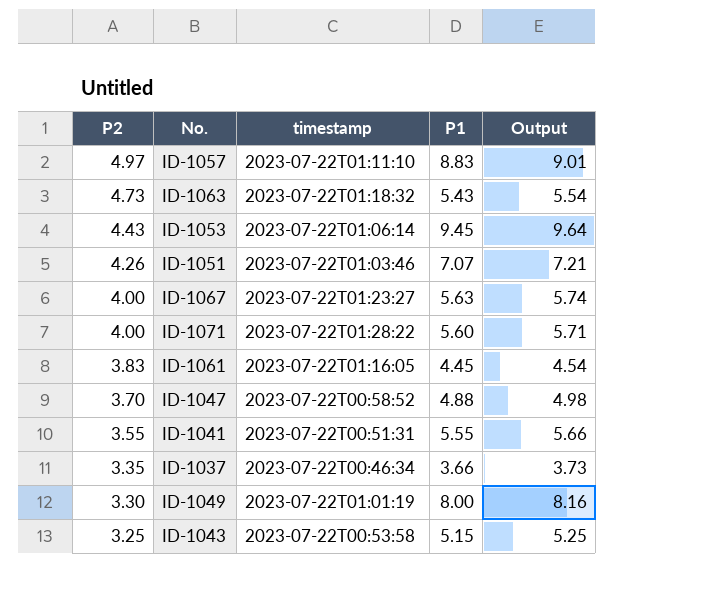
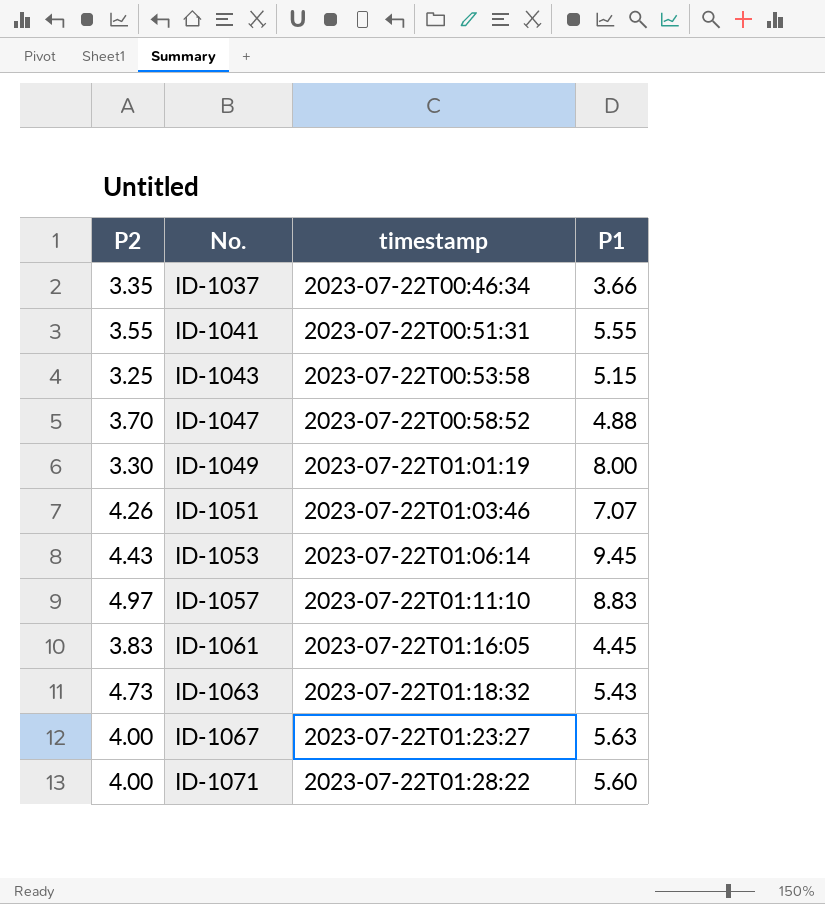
row order: P2 descending -> No. ascending
column Output | formula: [P1] * 1.02 -> none

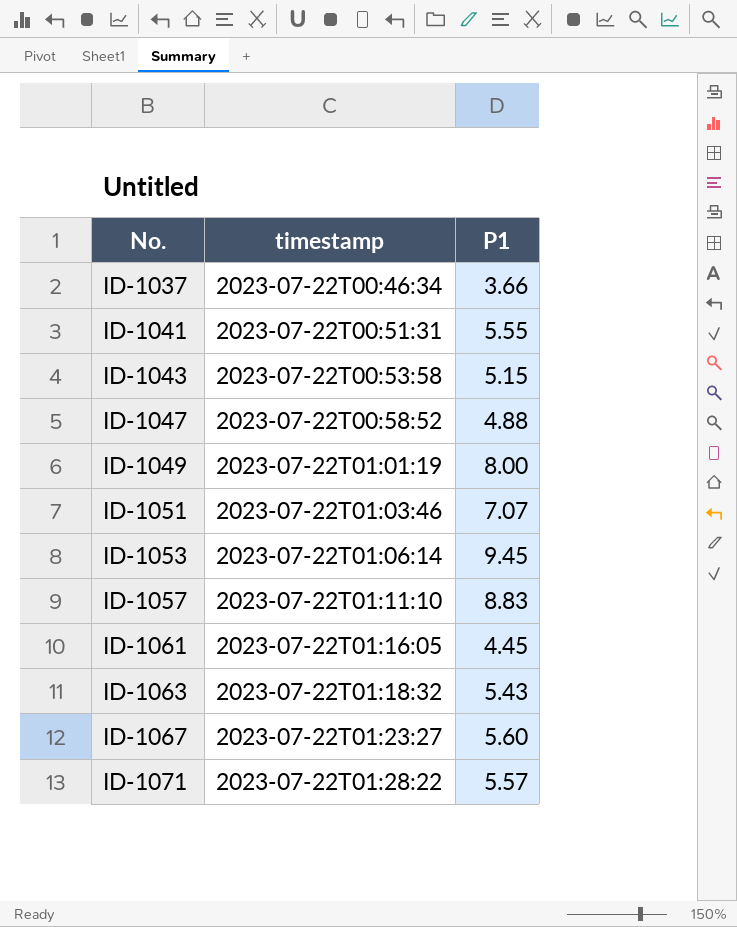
column P2 | position: 1 -> none
ID-1067 | P1: 5.63 -> 5.60
ID-1071 | P1: 5.60 -> 5.57

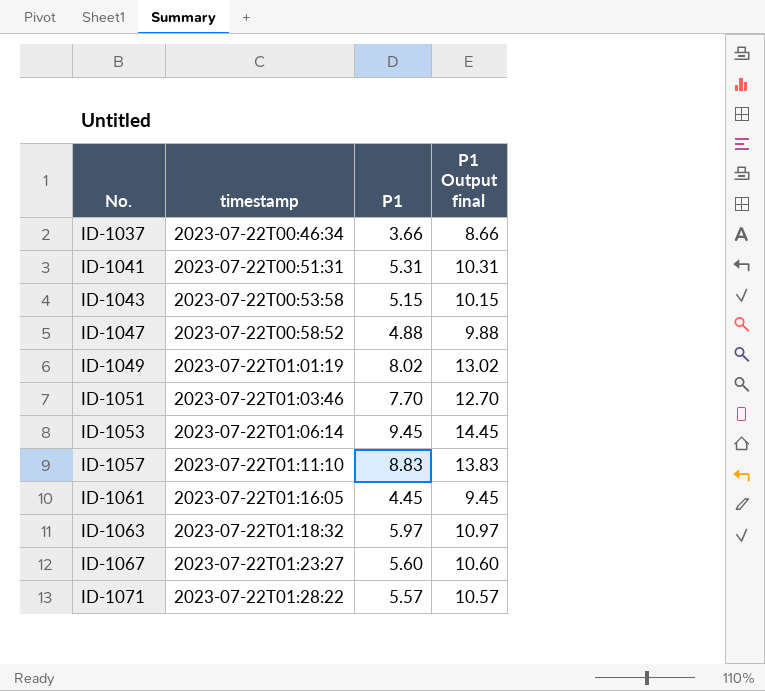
column P1 Output final | formula: none -> [P1] + 5
ID-1041 | P1: 5.55 -> 5.31
ID-1049 | P1: 8.00 -> 8.02
ID-1051 | P1: 7.07 -> 7.70
ID-1063 | P1: 5.43 -> 5.97

